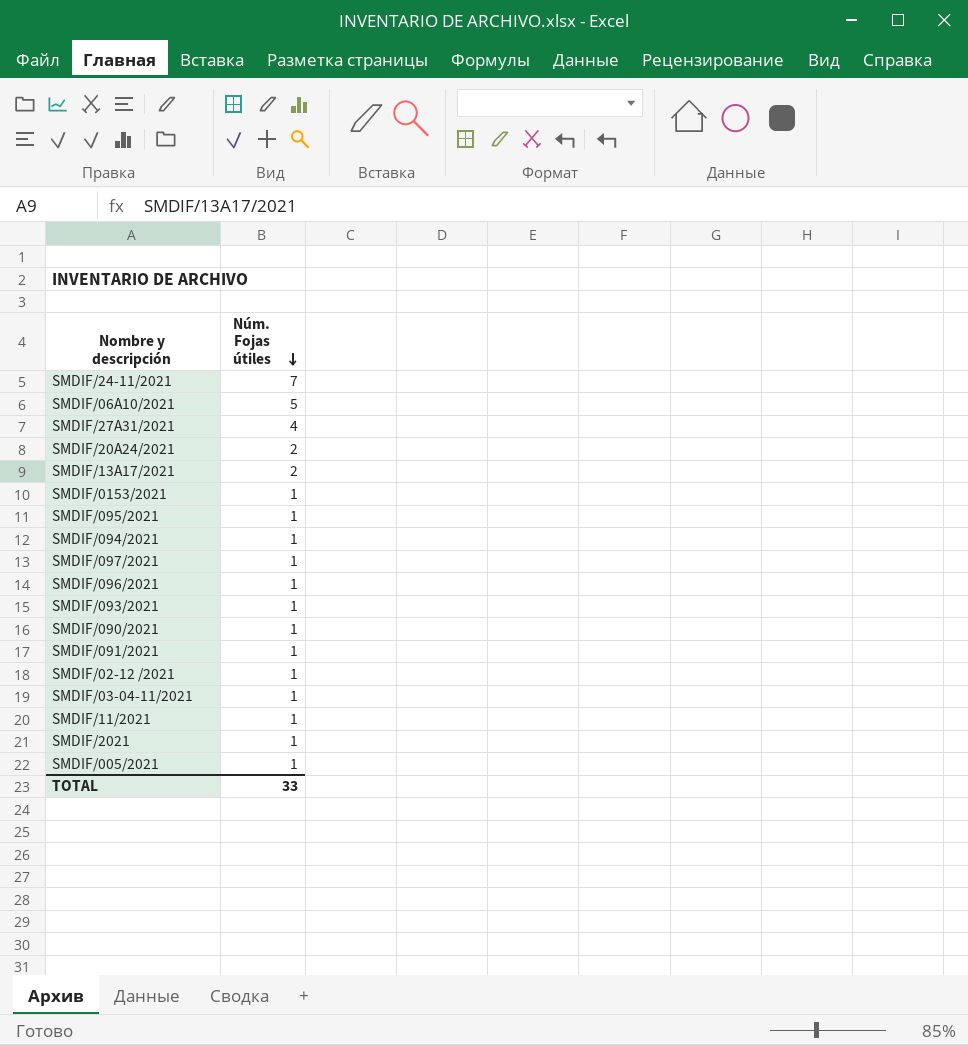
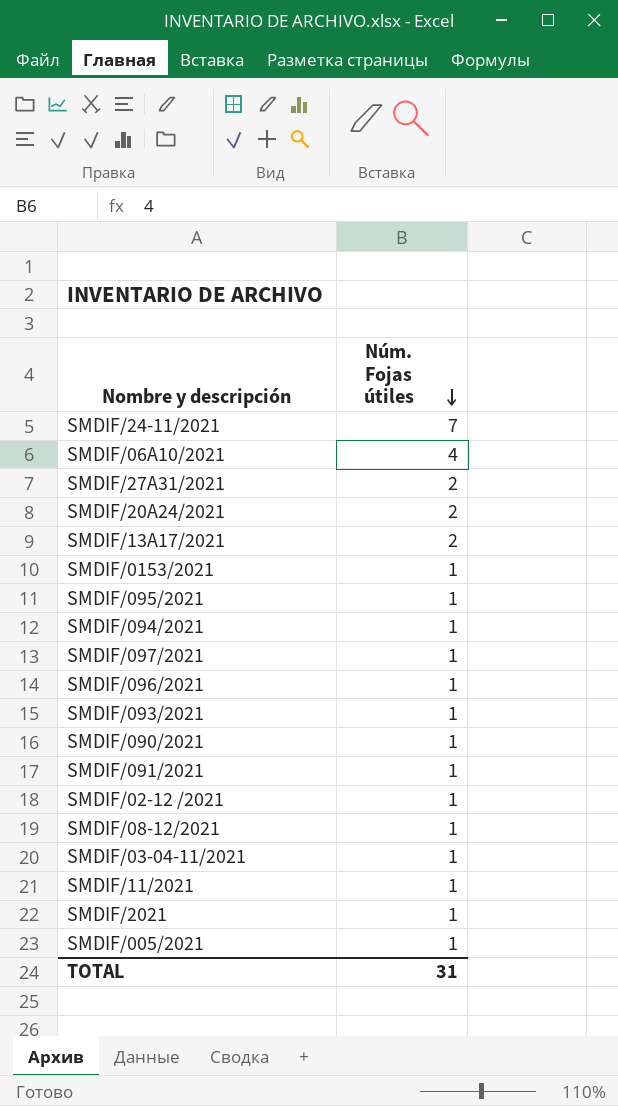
SMDIF/06A10/2021 | Núm. Fojas útiles: 5 -> 4
SMDIF/27A31/2021 | Núm. Fojas útiles: 4 -> 2
row SMDIF/08-12/2021: none -> 1
TOTAL | Núm. Fojas útiles: 33 -> 31

